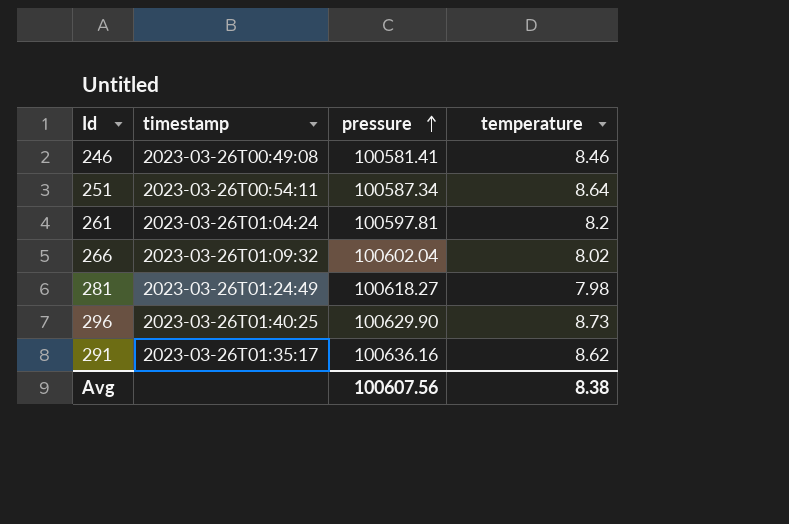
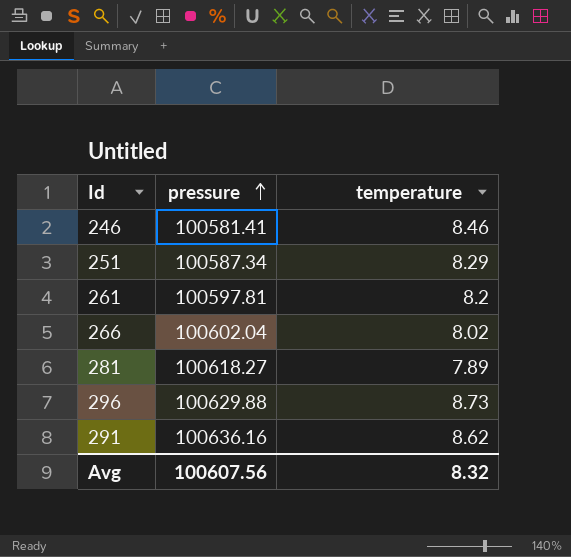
column timestamp | position: 2 -> none
251 | temperature: 8.64 -> 8.29
281 | temperature: 7.98 -> 7.89
296 | pressure: 100629.90 -> 100629.88
Avg | temperature: 8.38 -> 8.32

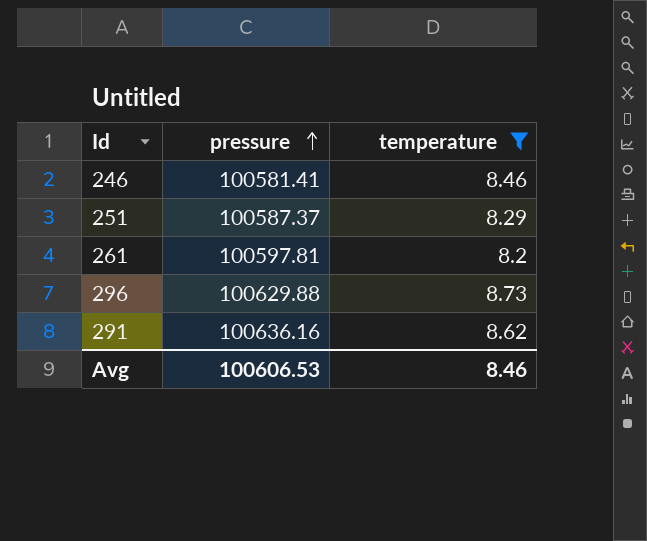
filter: none -> temperature >= 8.2
251 | pressure: 100587.34 -> 100587.37
Avg | pressure: 100607.56 -> 100606.53
Avg | temperature: 8.32 -> 8.46

